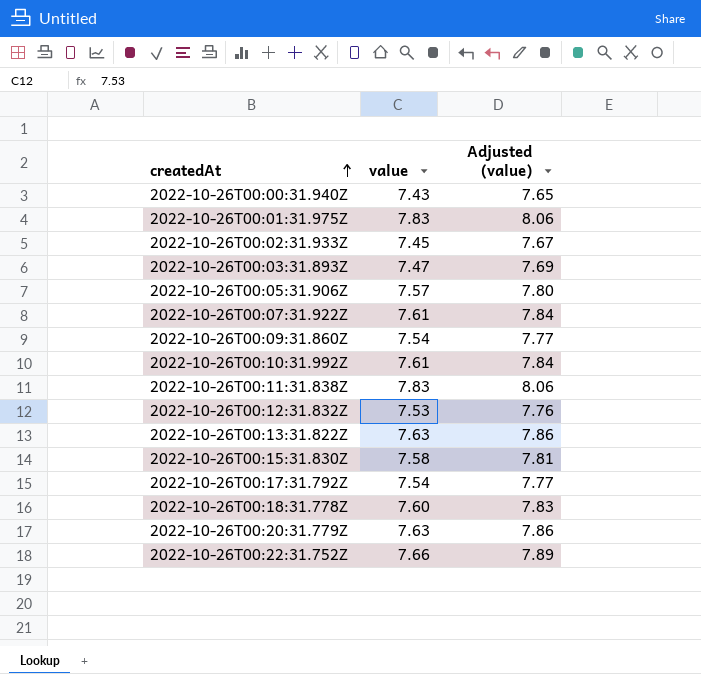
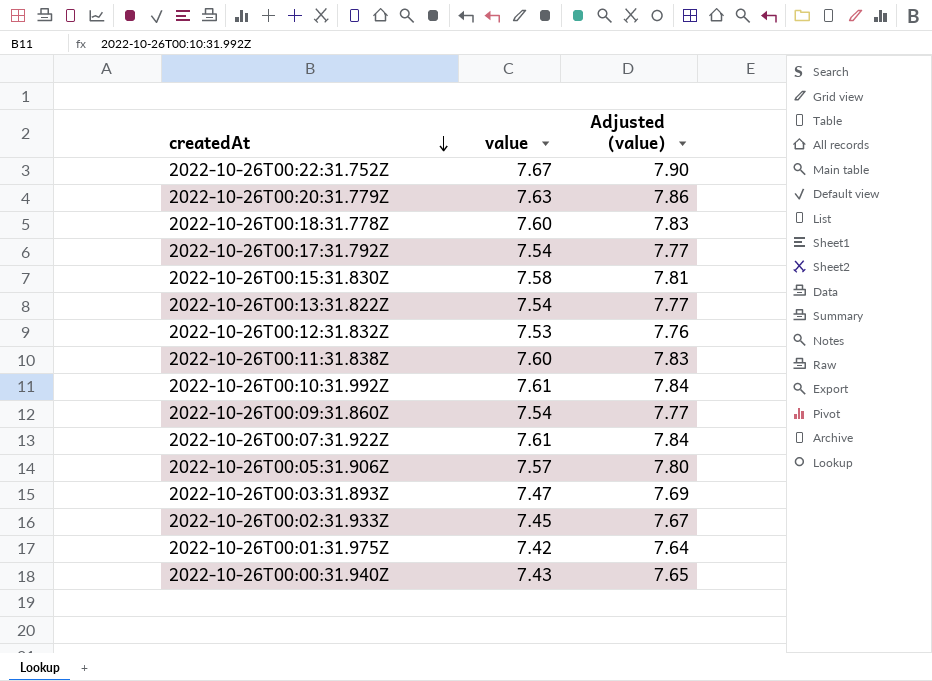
row order: createdAt ascending -> createdAt descending
2022-10-26T00:22:31.752Z | value: 7.66 -> 7.67
2022-10-26T00:22:31.752Z | Adjusted (value): 7.89 -> 7.90
2022-10-26T00:13:31.822Z | value: 7.63 -> 7.54
2022-10-26T00:13:31.822Z | Adjusted (value): 7.86 -> 7.77
2022-10-26T00:11:31.838Z | value: 7.83 -> 7.60
2022-10-26T00:11:31.838Z | Adjusted (value): 8.06 -> 7.83
2022-10-26T00:01:31.975Z | value: 7.83 -> 7.42
2022-10-26T00:01:31.975Z | Adjusted (value): 8.06 -> 7.64

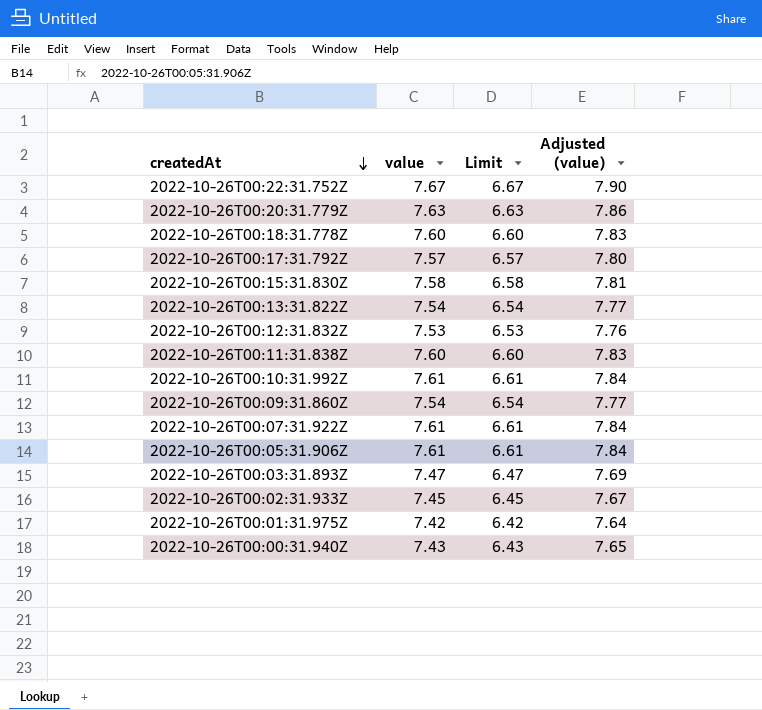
column Limit | formula: none -> [value] - 1
2022-10-26T00:17:31.792Z | value: 7.54 -> 7.57
2022-10-26T00:17:31.792Z | Adjusted (value): 7.77 -> 7.80
2022-10-26T00:05:31.906Z | value: 7.57 -> 7.61
2022-10-26T00:05:31.906Z | Adjusted (value): 7.80 -> 7.84

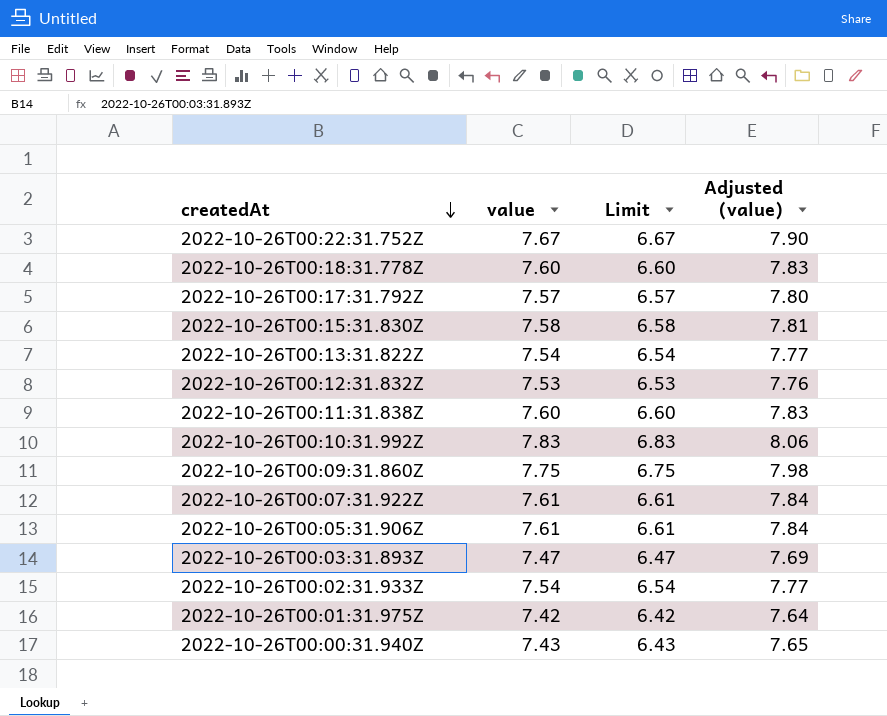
row 2022-10-26T00:20:31.779Z: 7.63 | 6.63 | 7.86 -> none
2022-10-26T00:10:31.992Z | value: 7.61 -> 7.83
2022-10-26T00:10:31.992Z | Limit: 6.61 -> 6.83
2022-10-26T00:10:31.992Z | Adjusted (value): 7.84 -> 8.06
2022-10-26T00:09:31.860Z | value: 7.54 -> 7.75
2022-10-26T00:09:31.860Z | Limit: 6.54 -> 6.75
2022-10-26T00:09:31.860Z | Adjusted (value): 7.77 -> 7.98
2022-10-26T00:02:31.933Z | value: 7.45 -> 7.54
2022-10-26T00:02:31.933Z | Limit: 6.45 -> 6.54
2022-10-26T00:02:31.933Z | Adjusted (value): 7.67 -> 7.77

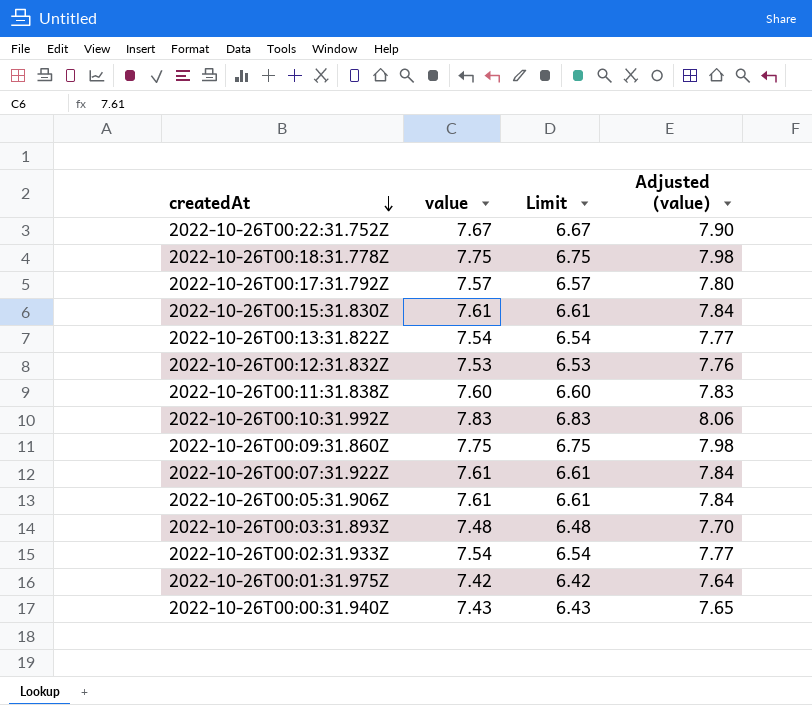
2022-10-26T00:18:31.778Z | value: 7.60 -> 7.75
2022-10-26T00:18:31.778Z | Limit: 6.60 -> 6.75
2022-10-26T00:18:31.778Z | Adjusted (value): 7.83 -> 7.98
2022-10-26T00:15:31.830Z | value: 7.58 -> 7.61
2022-10-26T00:15:31.830Z | Limit: 6.58 -> 6.61
2022-10-26T00:15:31.830Z | Adjusted (value): 7.81 -> 7.84
2022-10-26T00:03:31.893Z | value: 7.47 -> 7.48
2022-10-26T00:03:31.893Z | Limit: 6.47 -> 6.48
2022-10-26T00:03:31.893Z | Adjusted (value): 7.69 -> 7.70

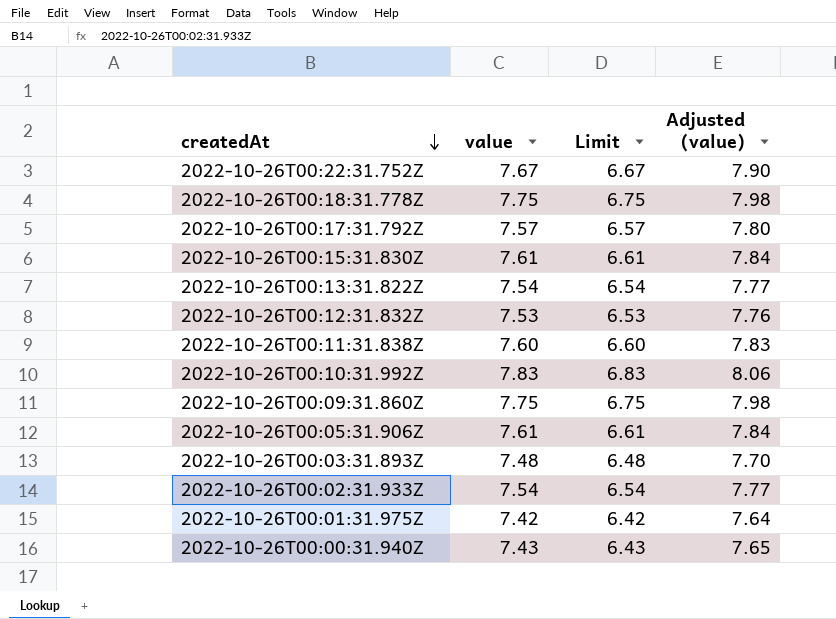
row 2022-10-26T00:07:31.922Z: 7.61 | 6.61 | 7.84 -> none

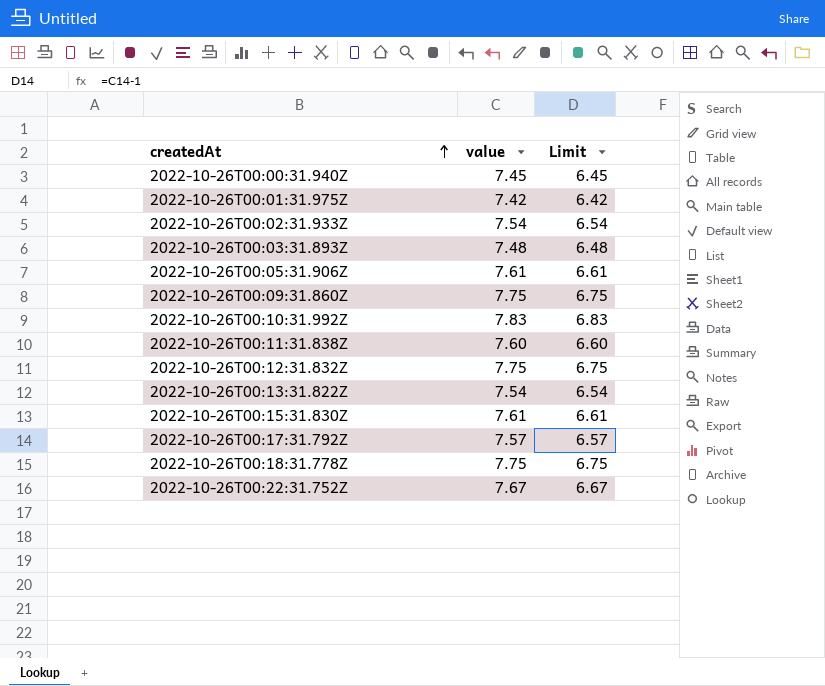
row order: createdAt descending -> createdAt ascending
column Adjusted (value) | formula: [value] * 1.03 -> none
2022-10-26T00:00:31.940Z | value: 7.43 -> 7.45
2022-10-26T00:00:31.940Z | Limit: 6.43 -> 6.45
2022-10-26T00:12:31.832Z | value: 7.53 -> 7.75
2022-10-26T00:12:31.832Z | Limit: 6.53 -> 6.75

